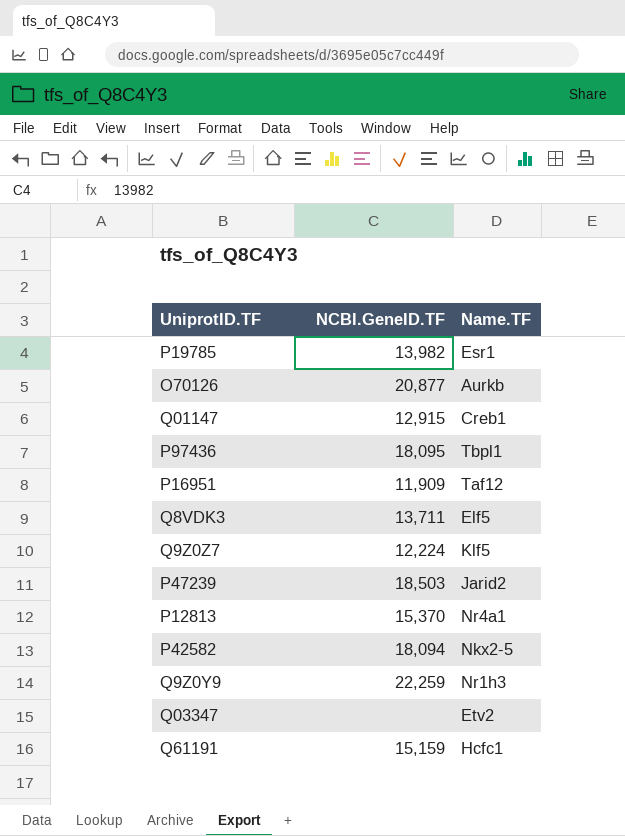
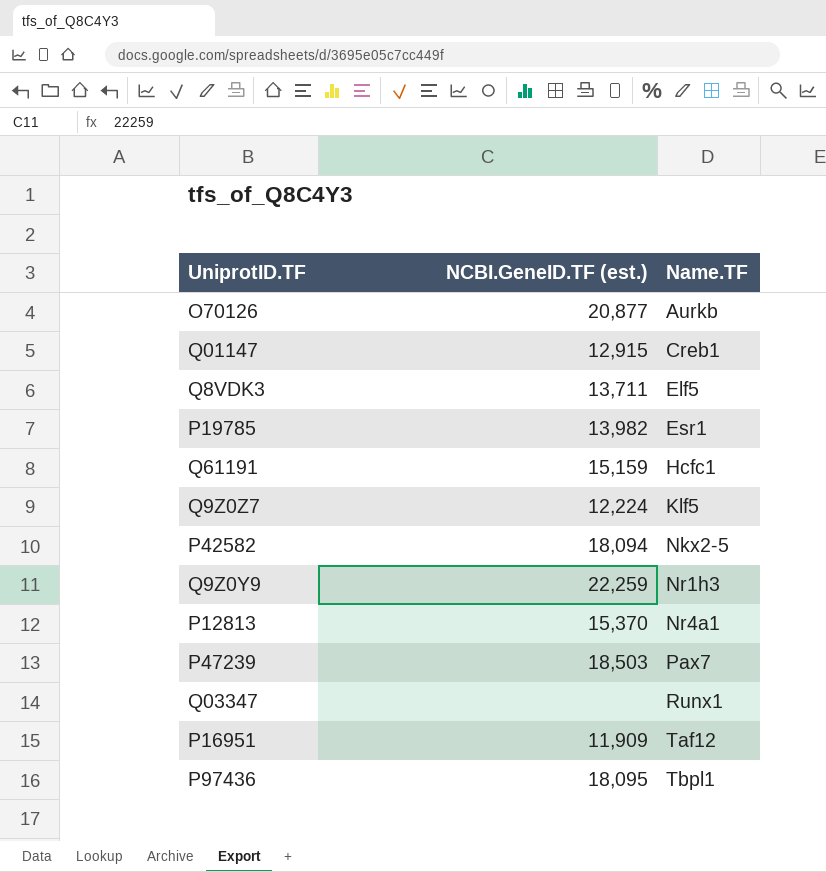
row order: none -> Name.TF ascending
column name: NCBI.GeneID.TF -> NCBI.GeneID.TF (est.)
P47239 | Name.TF: Jarid2 -> Pax7
Q03347 | Name.TF: Etv2 -> Runx1

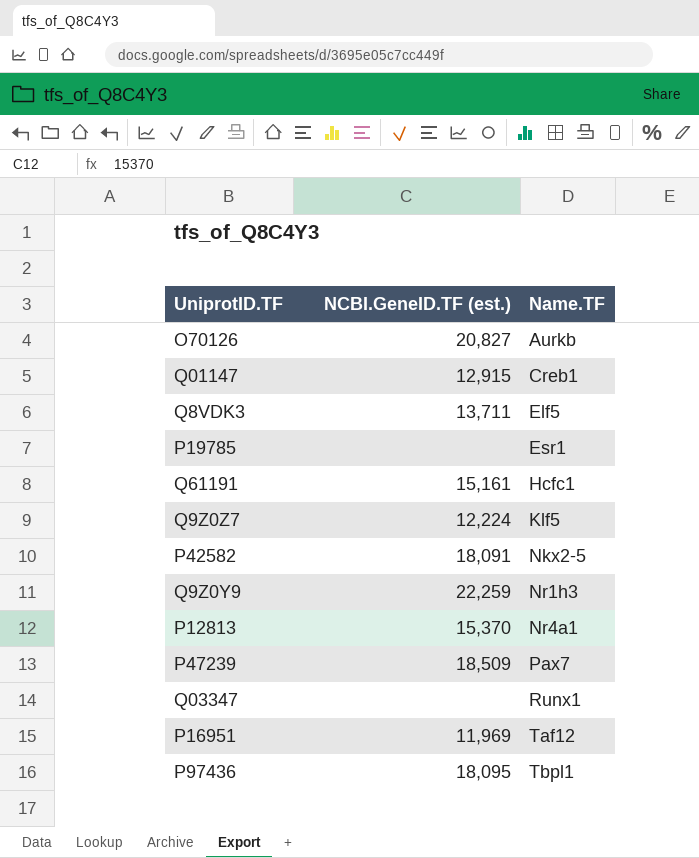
O70126 | NCBI.GeneID.TF (est.): 20,877 -> 20,827
P19785 | NCBI.GeneID.TF (est.): 13,982 -> none
Q61191 | NCBI.GeneID.TF (est.): 15,159 -> 15,161
P42582 | NCBI.GeneID.TF (est.): 18,094 -> 18,091
P47239 | NCBI.GeneID.TF (est.): 18,503 -> 18,509
P16951 | NCBI.GeneID.TF (est.): 11,909 -> 11,969

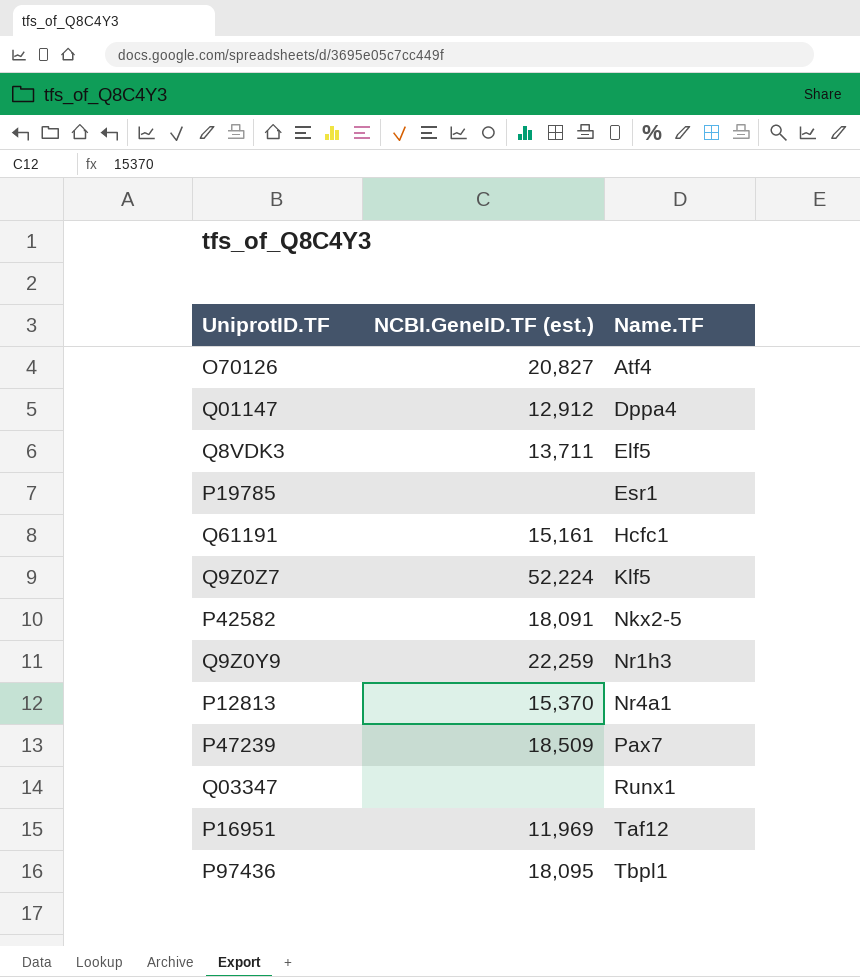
O70126 | Name.TF: Aurkb -> Atf4
Q01147 | NCBI.GeneID.TF (est.): 12,915 -> 12,912
Q01147 | Name.TF: Creb1 -> Dppa4
Q9Z0Z7 | NCBI.GeneID.TF (est.): 12,224 -> 52,224

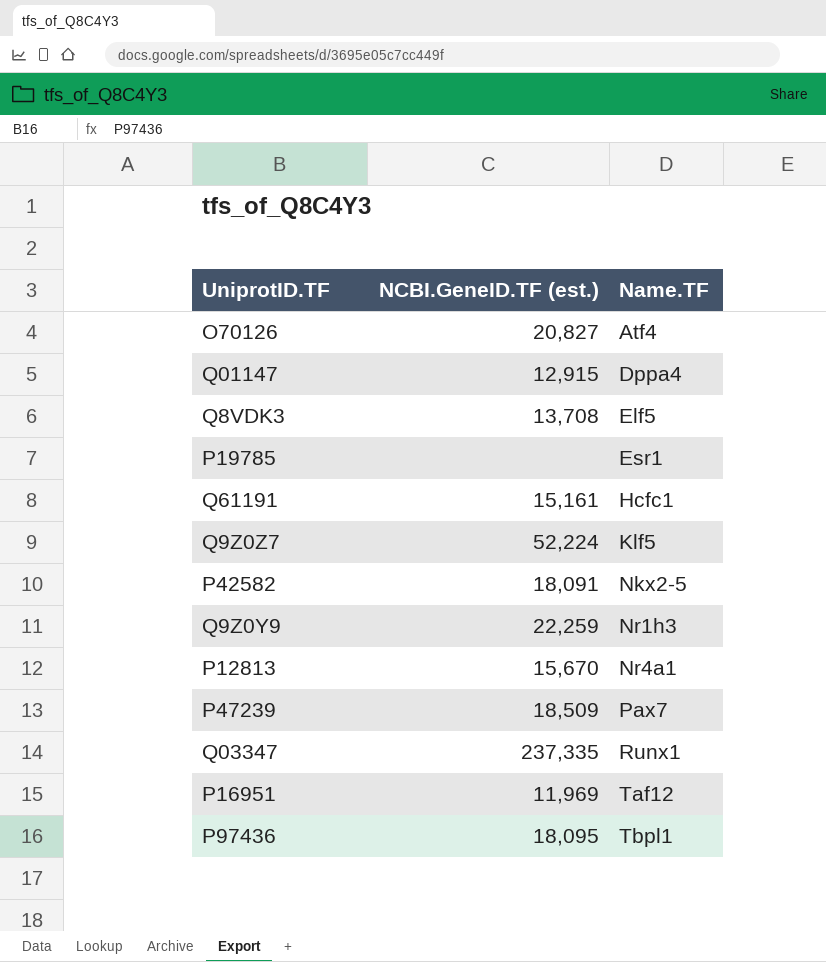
Q01147 | NCBI.GeneID.TF (est.): 12,912 -> 12,915
Q8VDK3 | NCBI.GeneID.TF (est.): 13,711 -> 13,708
P12813 | NCBI.GeneID.TF (est.): 15,370 -> 15,670
Q03347 | NCBI.GeneID.TF (est.): none -> 237,335

